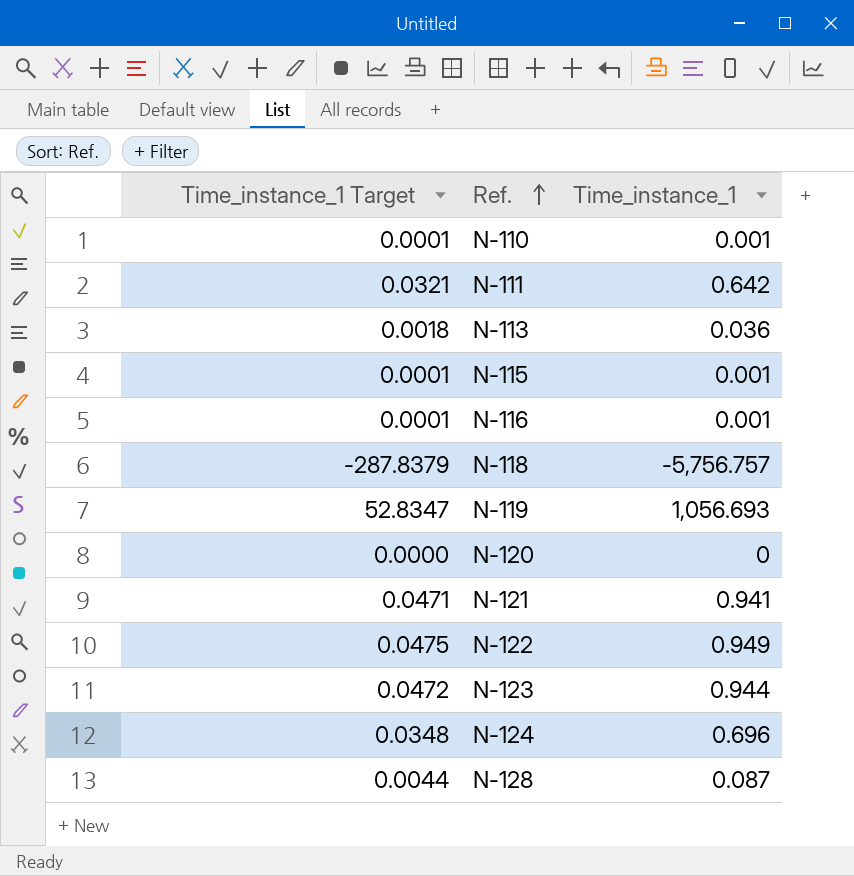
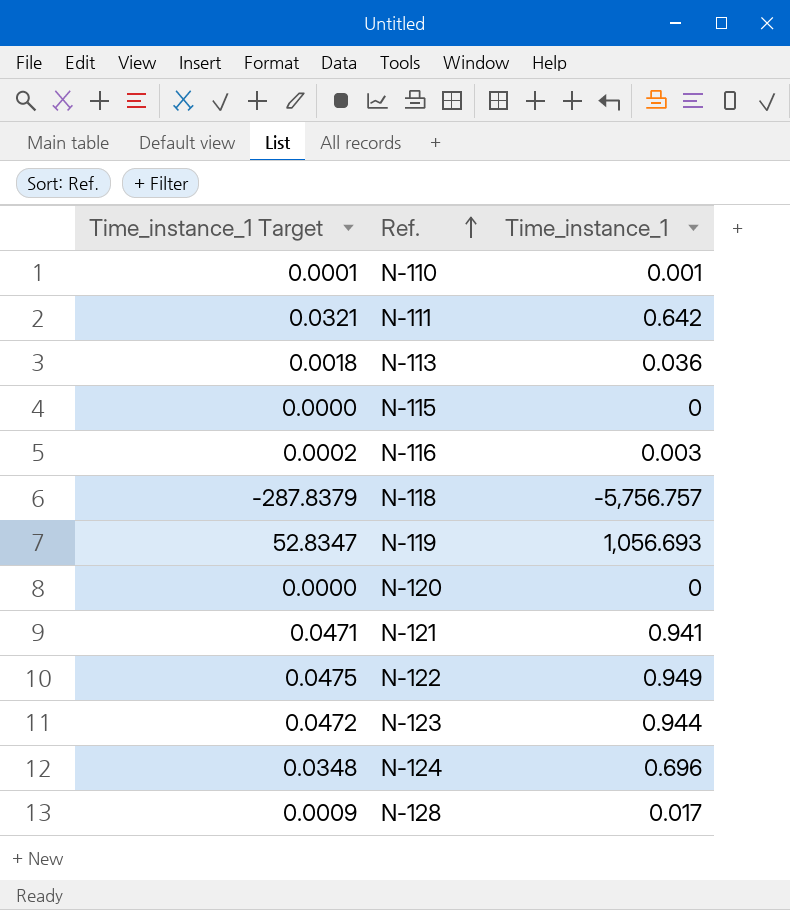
N-115 | Time_instance_1 Target: 0.0001 -> 0.0000
N-115 | Time_instance_1: 0.001 -> 0
N-116 | Time_instance_1 Target: 0.0001 -> 0.0002
N-116 | Time_instance_1: 0.001 -> 0.003
N-128 | Time_instance_1 Target: 0.0044 -> 0.0009
N-128 | Time_instance_1: 0.087 -> 0.017

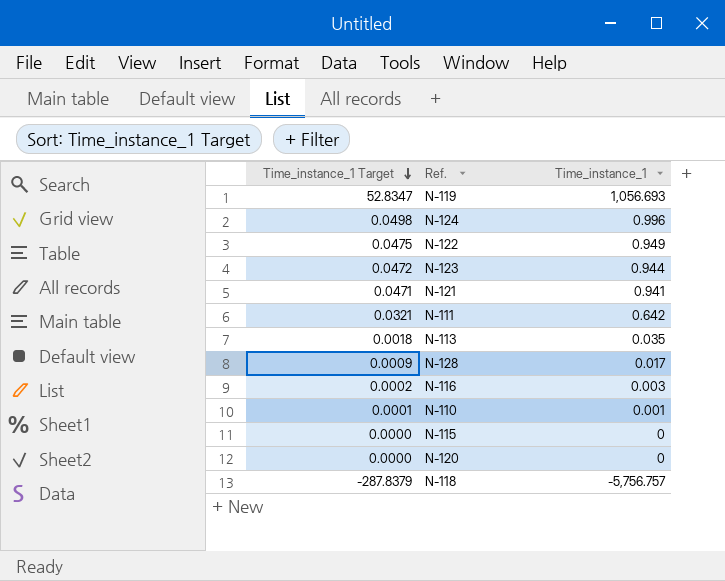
row order: Ref. ascending -> Time_instance_1 Target descending
N-124 | Time_instance_1 Target: 0.0348 -> 0.0498
N-124 | Time_instance_1: 0.696 -> 0.996
N-113 | Time_instance_1: 0.036 -> 0.035

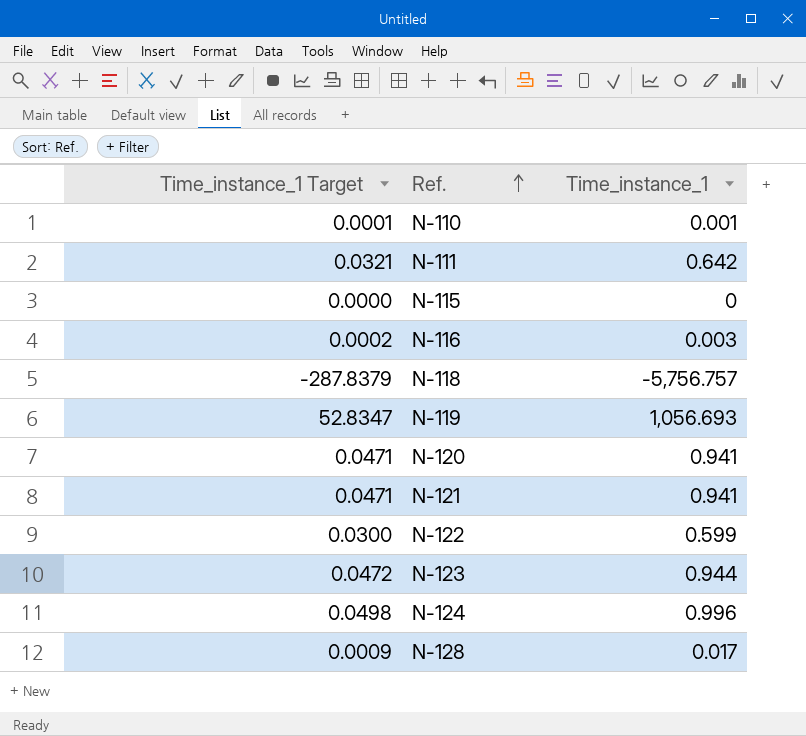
row order: Time_instance_1 Target descending -> Ref. ascending
row N-113: 0.0018 | 0.035 -> none
N-120 | Time_instance_1 Target: 0.0000 -> 0.0471
N-120 | Time_instance_1: 0 -> 0.941
N-122 | Time_instance_1 Target: 0.0475 -> 0.0300
N-122 | Time_instance_1: 0.949 -> 0.599

